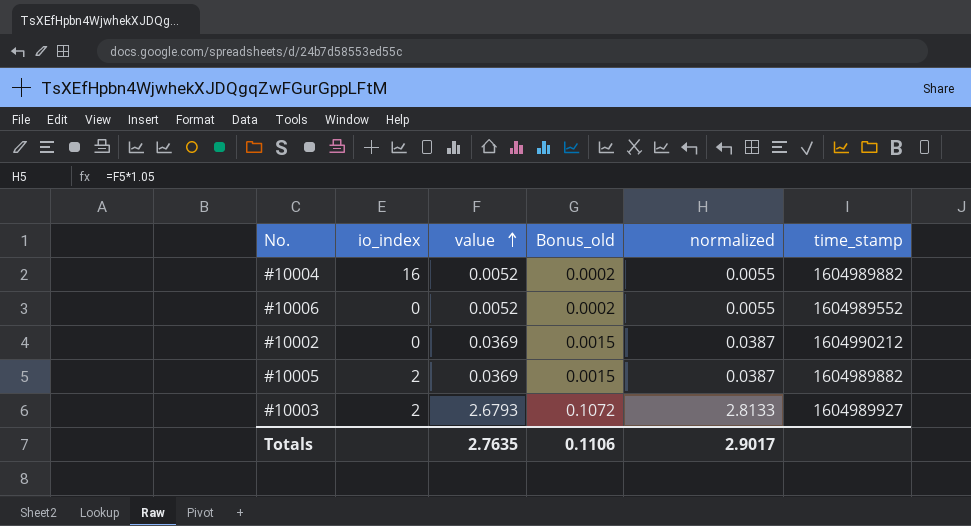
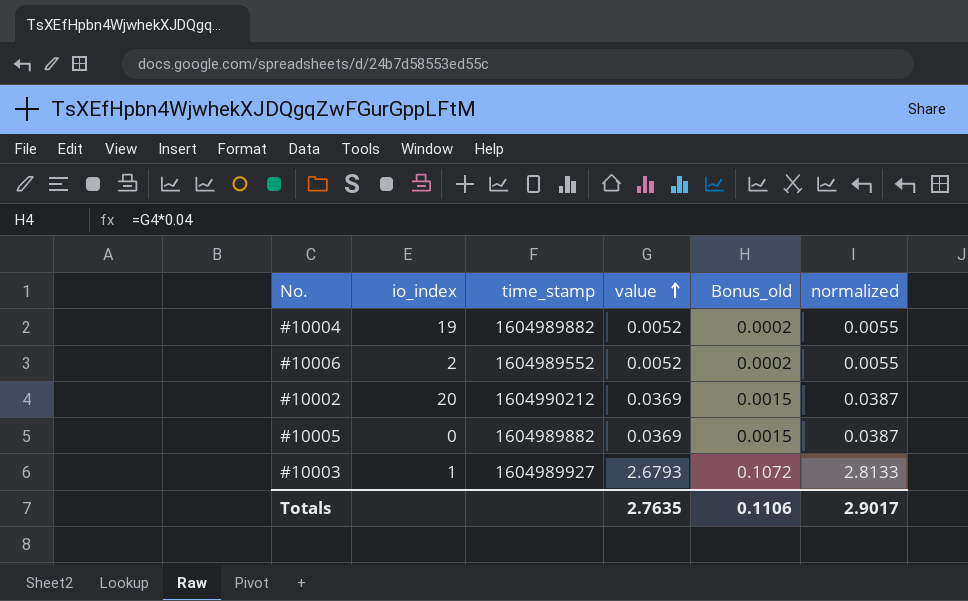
column time_stamp | position: 6 -> 3
#10004 | io_index: 16 -> 19
#10006 | io_index: 0 -> 2
#10002 | io_index: 0 -> 20
#10005 | io_index: 2 -> 0
#10003 | io_index: 2 -> 1

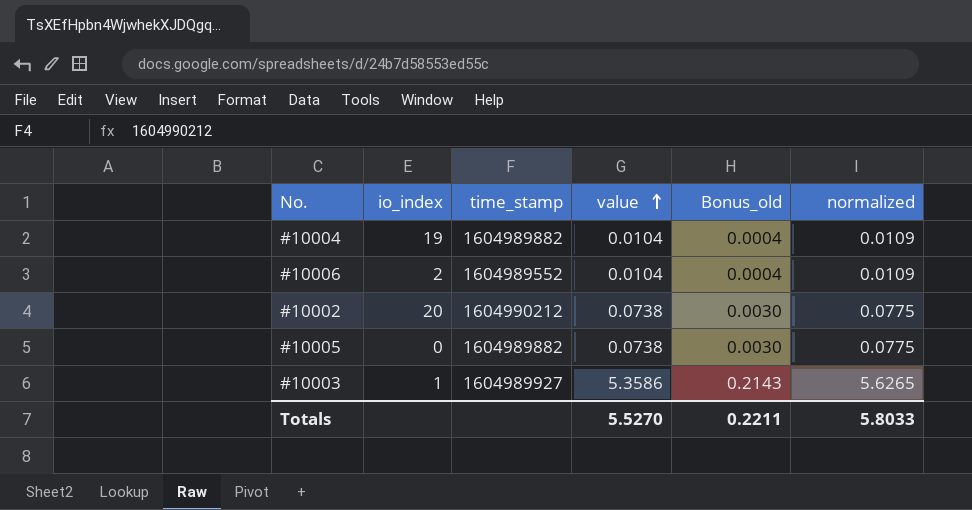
#10004 | value: 0.0052 -> 0.0104
#10004 | Bonus_old: 0.0002 -> 0.0004
#10004 | normalized: 0.0055 -> 0.0109
#10006 | value: 0.0052 -> 0.0104
#10006 | Bonus_old: 0.0002 -> 0.0004
#10006 | normalized: 0.0055 -> 0.0109
#10002 | value: 0.0369 -> 0.0738
#10002 | Bonus_old: 0.0015 -> 0.0030
#10002 | normalized: 0.0387 -> 0.0775
#10005 | value: 0.0369 -> 0.0738
#10005 | Bonus_old: 0.0015 -> 0.0030
#10005 | normalized: 0.0387 -> 0.0775
#10003 | value: 2.6793 -> 5.3586
#10003 | Bonus_old: 0.1072 -> 0.2143
#10003 | normalized: 2.8133 -> 5.6265
Totals | value: 2.7635 -> 5.5270
Totals | Bonus_old: 0.1106 -> 0.2211
Totals | normalized: 2.9017 -> 5.8033

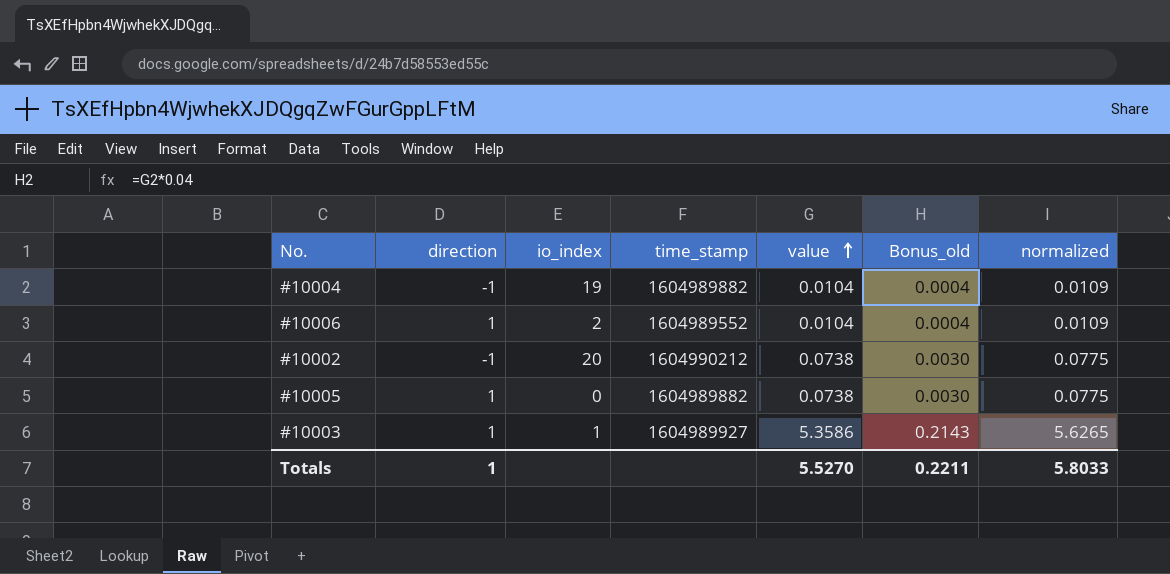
column direction | position: none -> 2

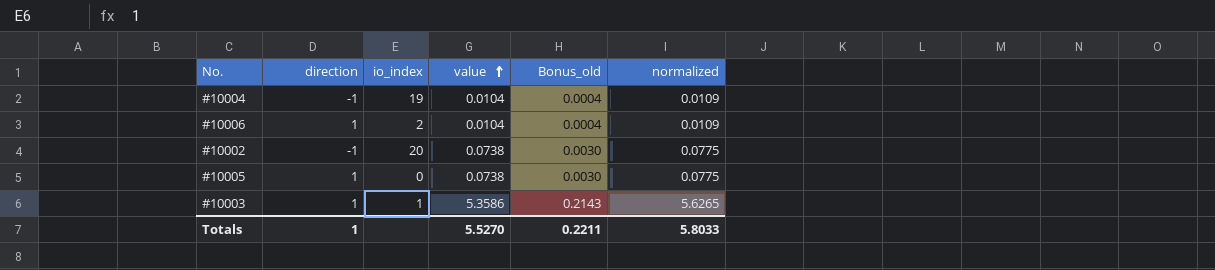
column time_stamp | position: 4 -> none

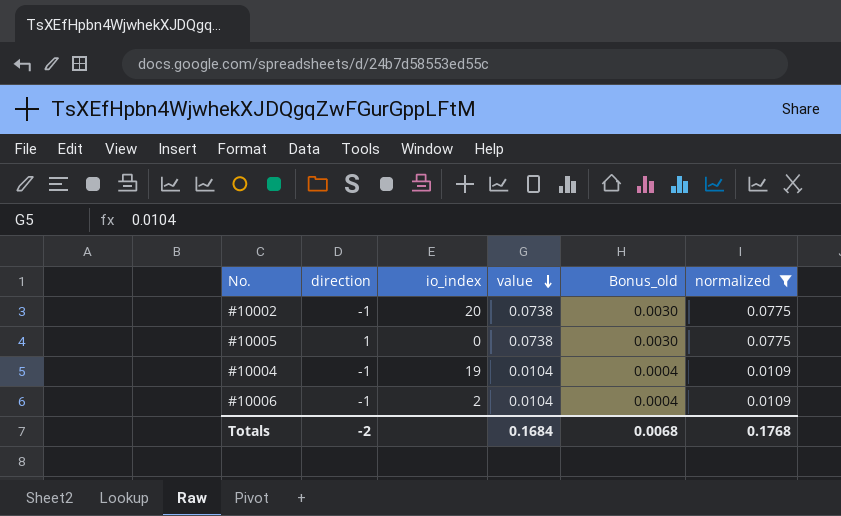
filter: none -> normalized != 5.6265
row order: value ascending -> value descending
#10006 | direction: 1 -> -1
Totals | direction: 1 -> -2
Totals | value: 5.5270 -> 0.1684
Totals | Bonus_old: 0.2211 -> 0.0068
Totals | normalized: 5.8033 -> 0.1768

